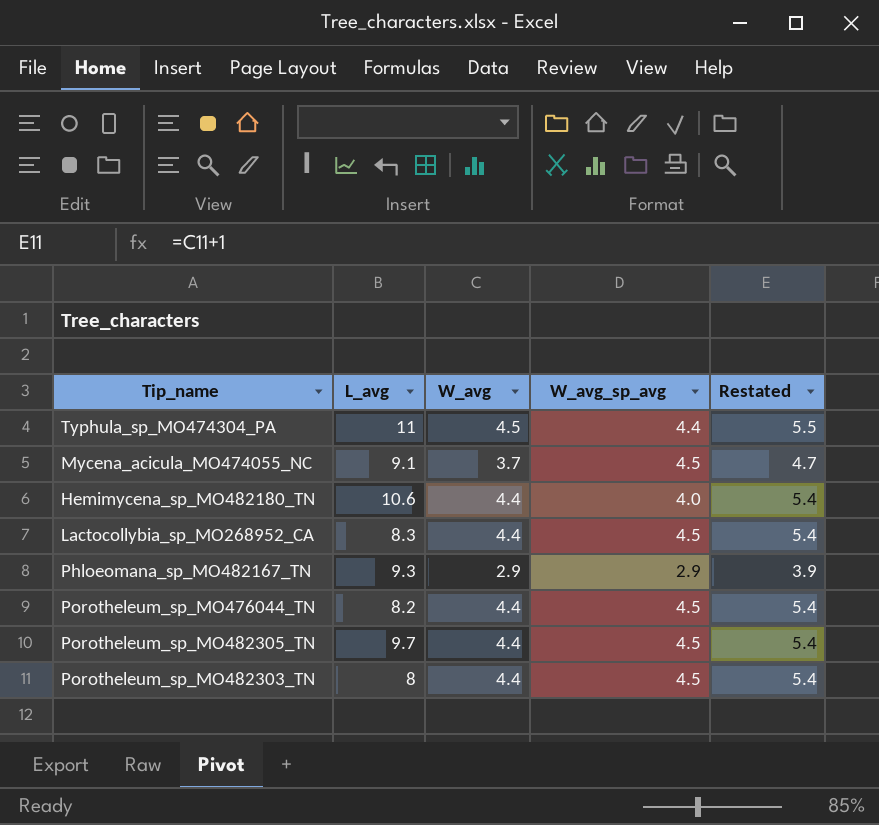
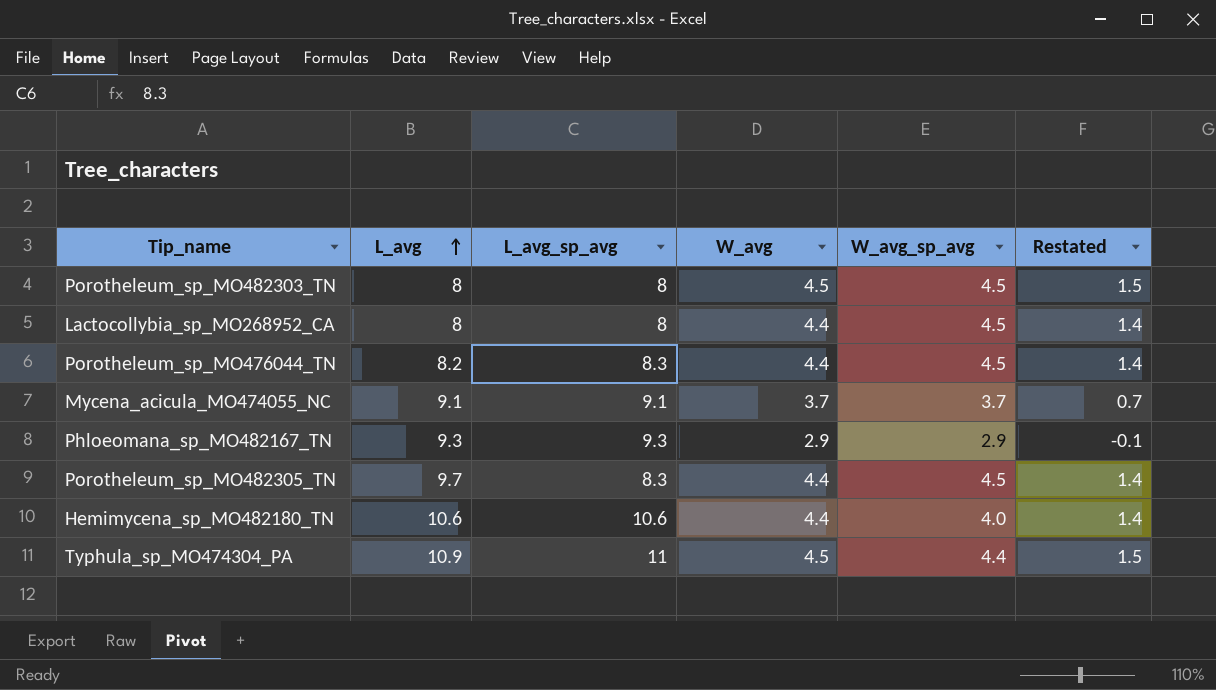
row order: none -> L_avg ascending
column L_avg_sp_avg | position: none -> 3
column Restated | formula: [W_avg] + 1 -> [W_avg] - 3
Porotheleum_sp_MO482303_TN | W_avg: 4.4 -> 4.5
Lactocollybia_sp_MO268952_CA | L_avg: 8.3 -> 8
Mycena_acicula_MO474055_NC | W_avg_sp_avg: 4.5 -> 3.7
Typhula_sp_MO474304_PA | L_avg: 11 -> 10.9

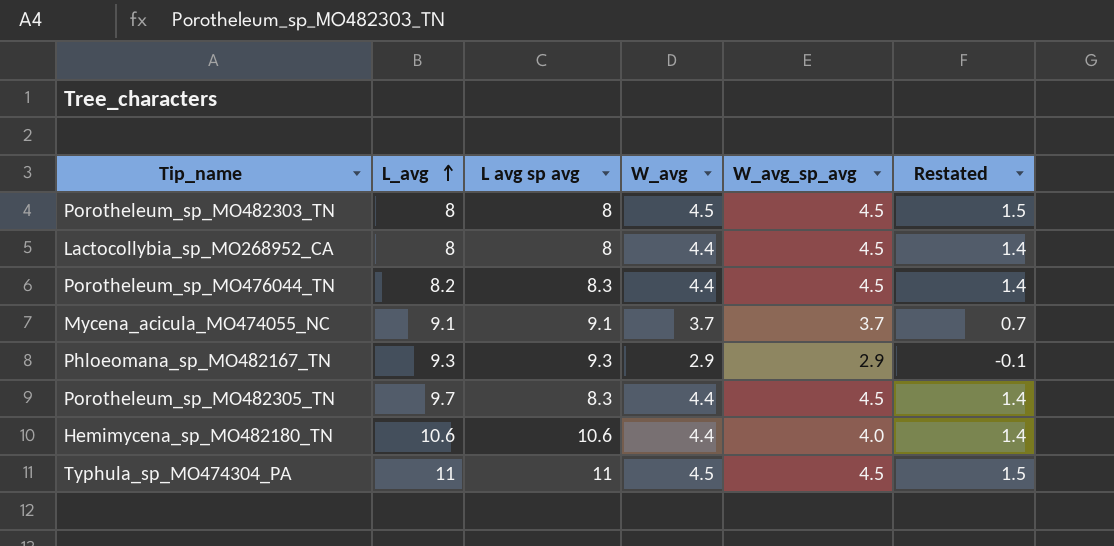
column name: L_avg_sp_avg -> L avg sp avg
Typhula_sp_MO474304_PA | L_avg: 10.9 -> 11
Typhula_sp_MO474304_PA | W_avg_sp_avg: 4.4 -> 4.5

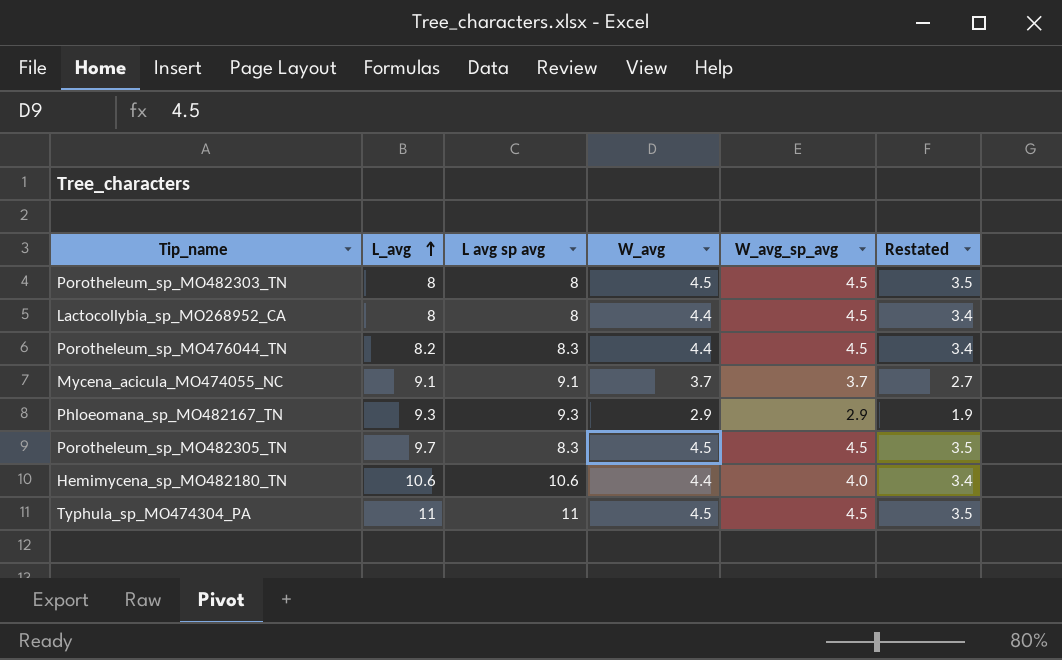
column Restated | formula: [W_avg] - 3 -> [W_avg] - 1
Porotheleum_sp_MO482305_TN | W_avg: 4.4 -> 4.5

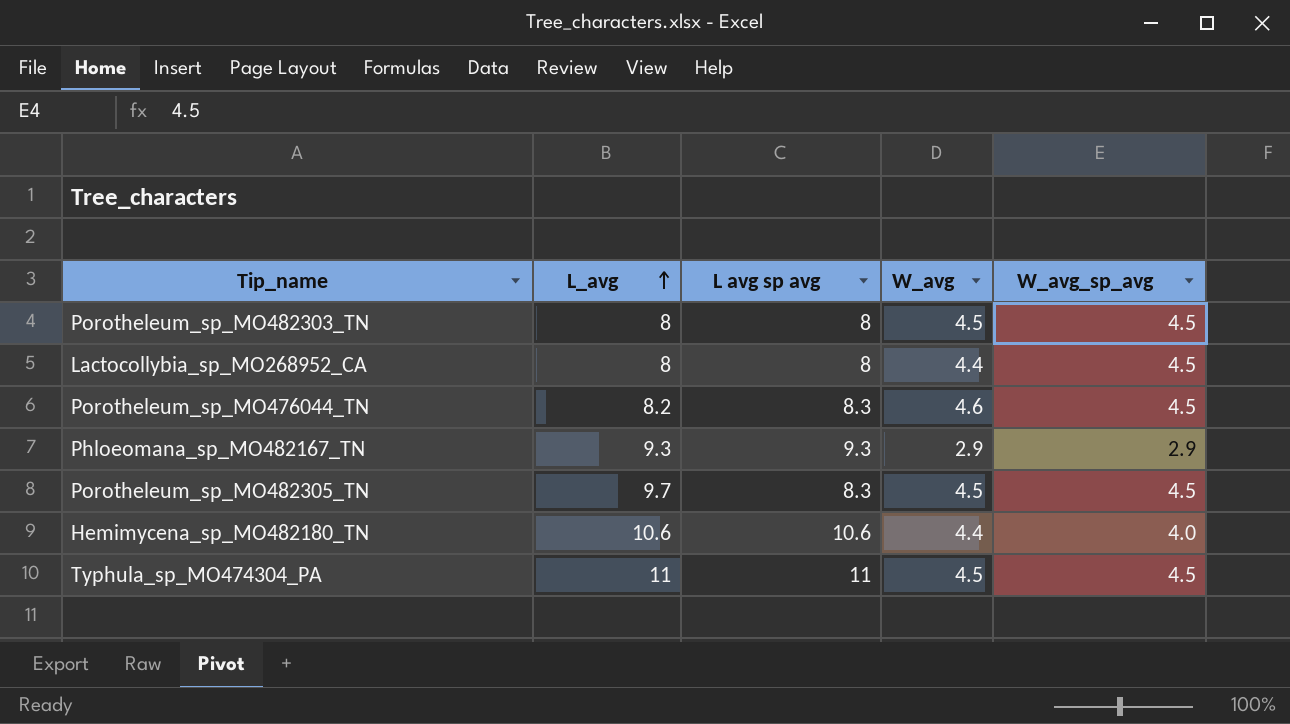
column Restated | formula: [W_avg] - 1 -> none
row Mycena_acicula_MO474055_NC: 9.1 | 9.1 | 3.7 | 3.7 | 2.7 -> none
Porotheleum_sp_MO476044_TN | W_avg: 4.4 -> 4.6

